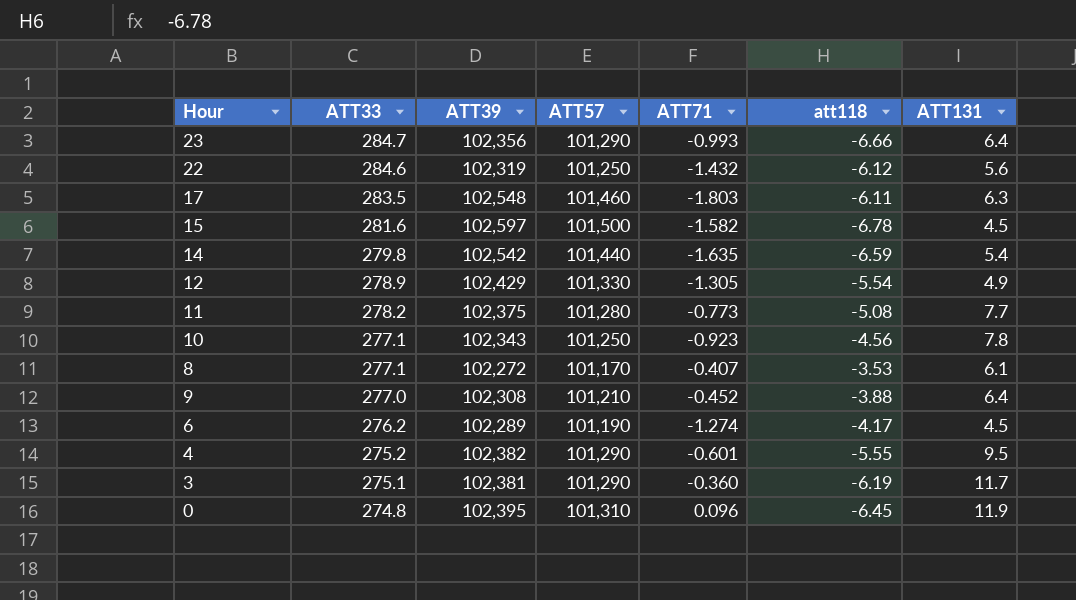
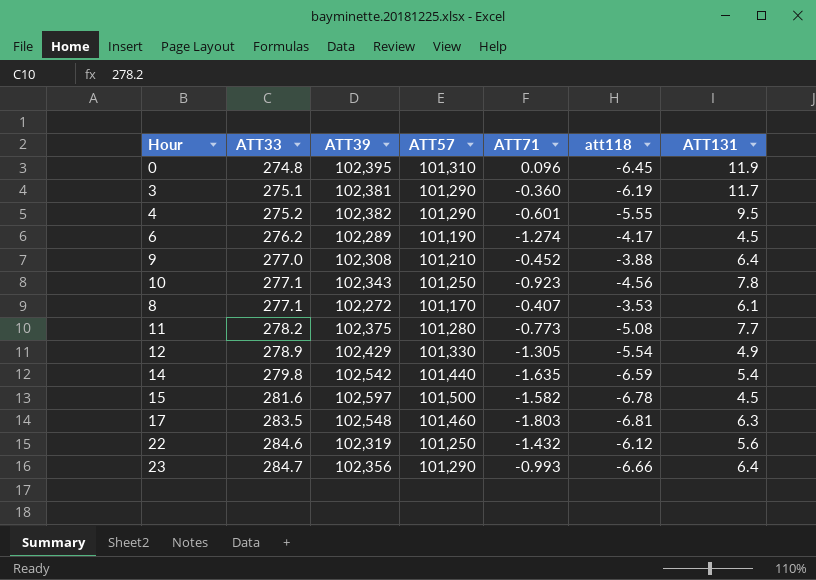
row order: ATT33 descending -> ATT33 ascending
17 | att118: -6.11 -> -6.81

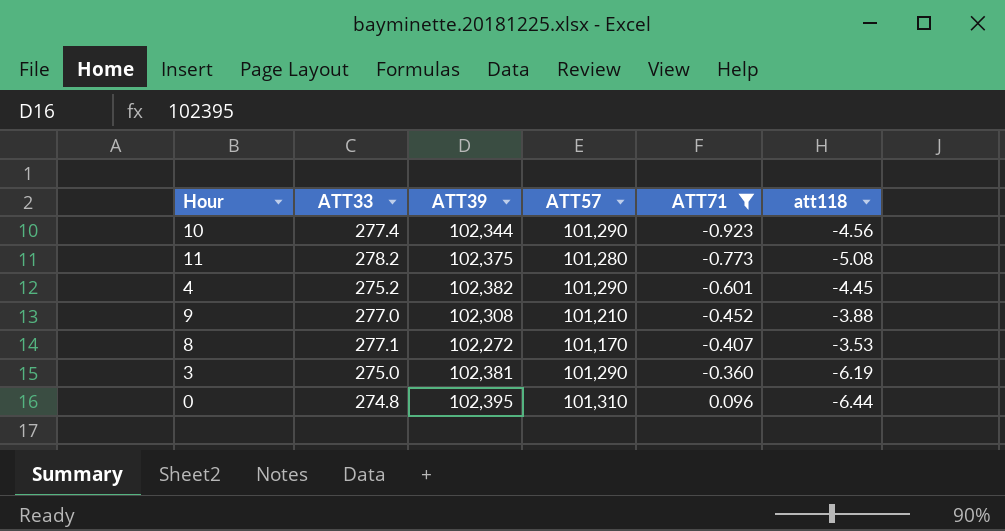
filter: none -> ATT71 >= -0.923
row order: ATT33 ascending -> ATT71 ascending
column ATT131 | position: 7 -> none
10 | ATT33: 277.1 -> 277.4
10 | ATT39: 102,343 -> 102,344
10 | ATT57: 101,250 -> 101,290
4 | att118: -5.55 -> -4.45
3 | ATT33: 275.1 -> 275.0
0 | att118: -6.45 -> -6.44

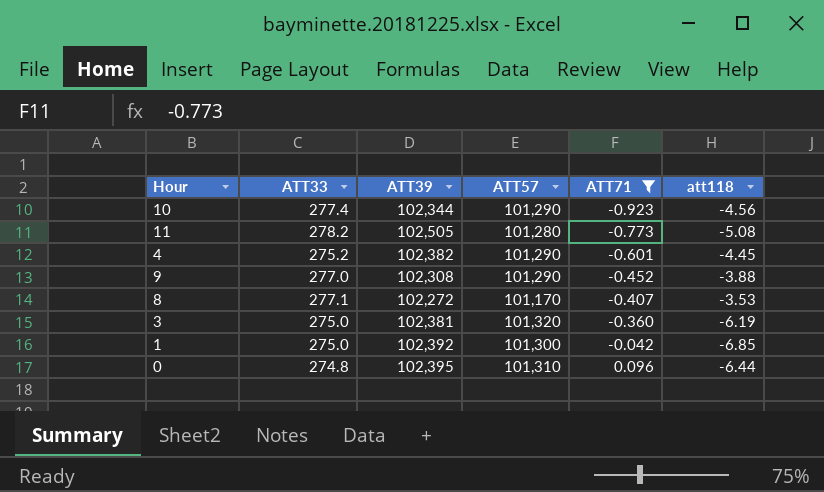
11 | ATT39: 102,375 -> 102,505
9 | ATT57: 101,210 -> 101,290
3 | ATT57: 101,290 -> 101,320
row 1: none -> 275.0 | 102,392 | 101,300 | -0.042 | -6.85

